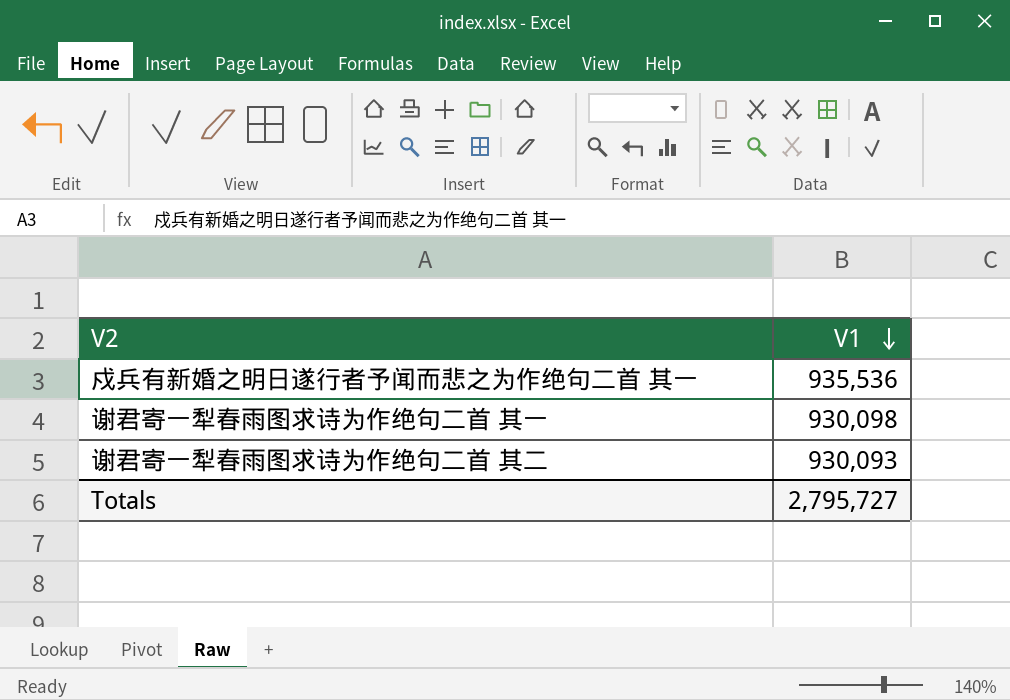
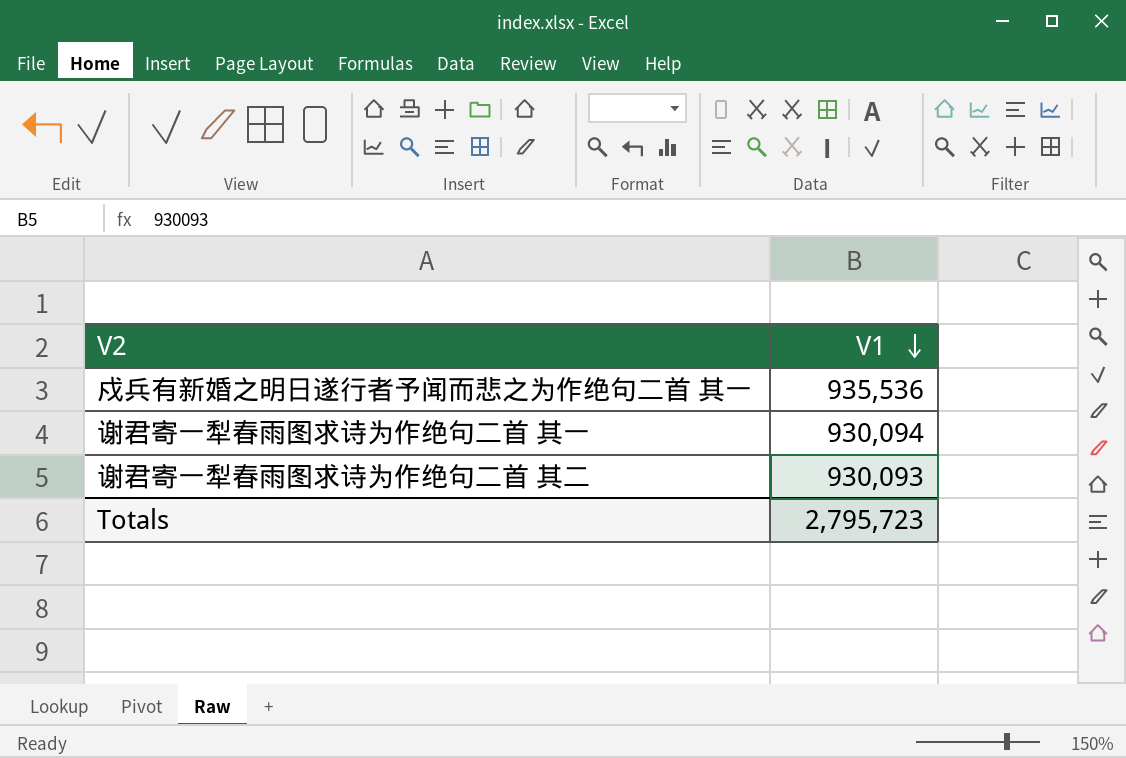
谢君寄一犁春雨图求诗为作绝句二首 其一 | V1: 930,098 -> 930,094
Totals | V1: 2,795,727 -> 2,795,723

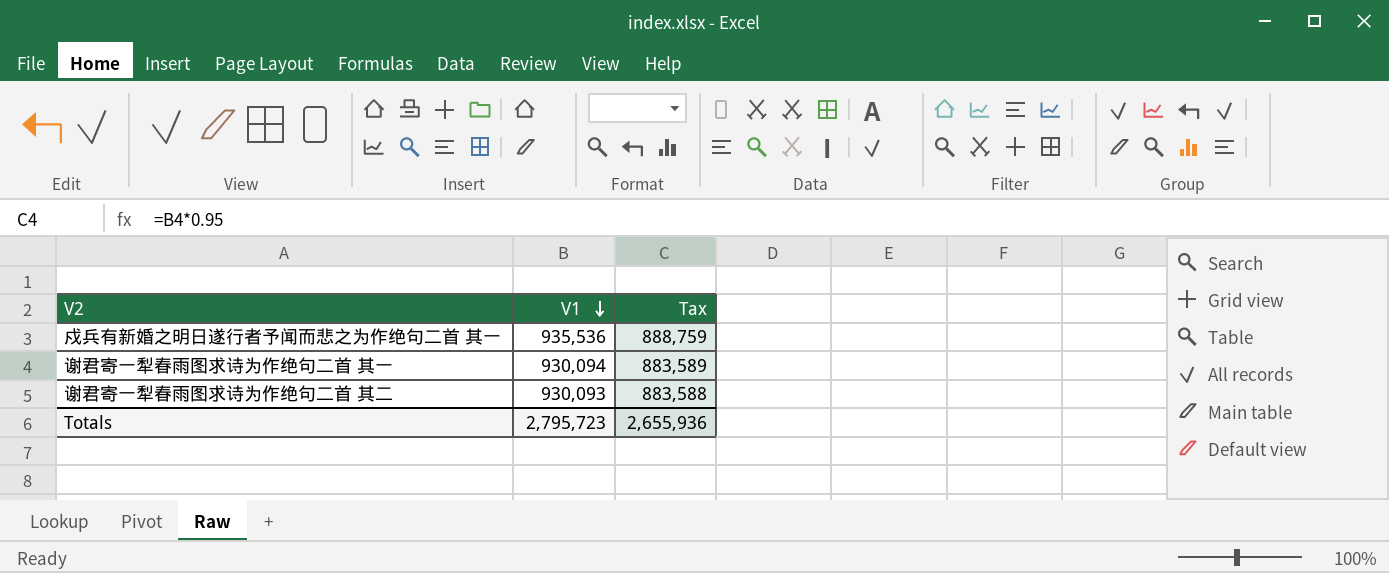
column Tax | formula: none -> [V1] * 0.95

